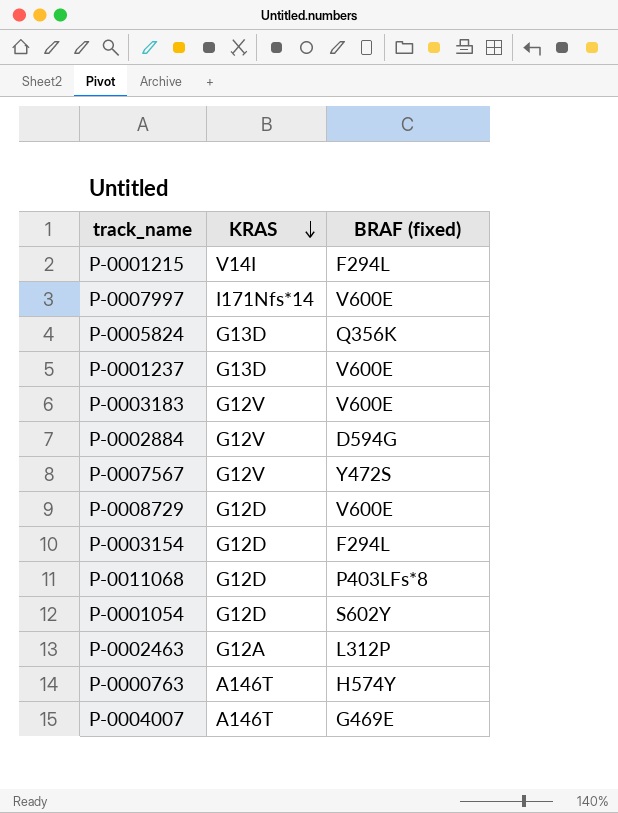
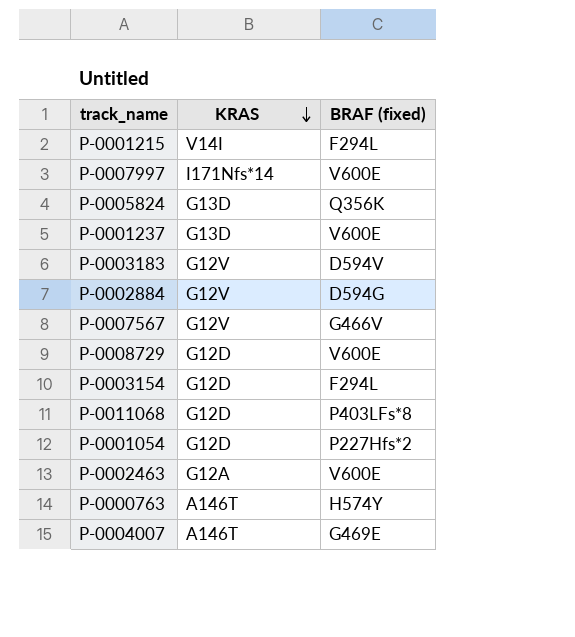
P-0003183 | BRAF (fixed): V600E -> D594V
P-0007567 | BRAF (fixed): Y472S -> G466V
P-0001054 | BRAF (fixed): S602Y -> P227Hfs*2
P-0002463 | BRAF (fixed): L312P -> V600E

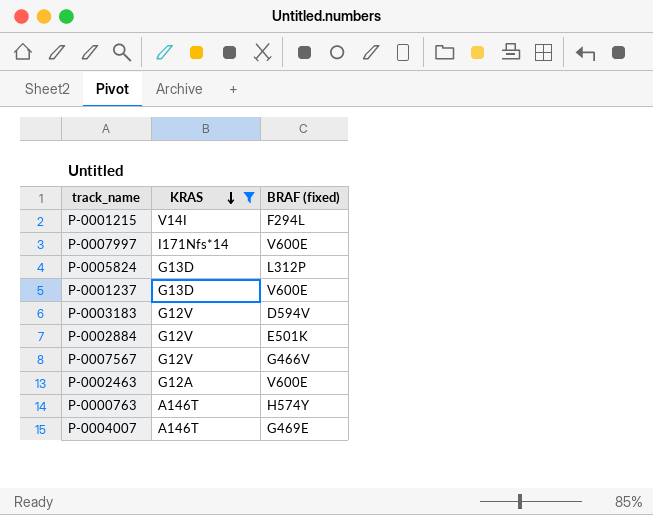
filter: none -> KRAS != G12D
P-0005824 | BRAF (fixed): Q356K -> L312P
P-0002884 | BRAF (fixed): D594G -> E501K

